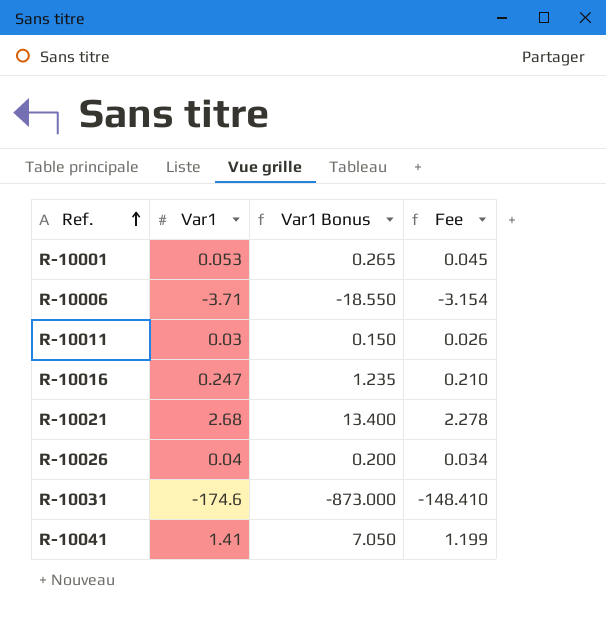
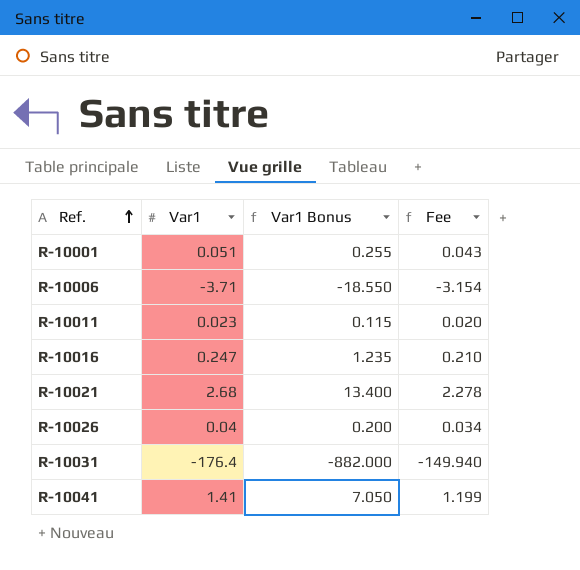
R-10001 | Var1: 0.053 -> 0.051
R-10001 | Var1 Bonus: 0.265 -> 0.255
R-10001 | Fee: 0.045 -> 0.043
R-10011 | Var1: 0.03 -> 0.023
R-10011 | Var1 Bonus: 0.150 -> 0.115
R-10011 | Fee: 0.026 -> 0.020
R-10031 | Var1: -174.6 -> -176.4
R-10031 | Var1 Bonus: -873.000 -> -882.000
R-10031 | Fee: -148.410 -> -149.940

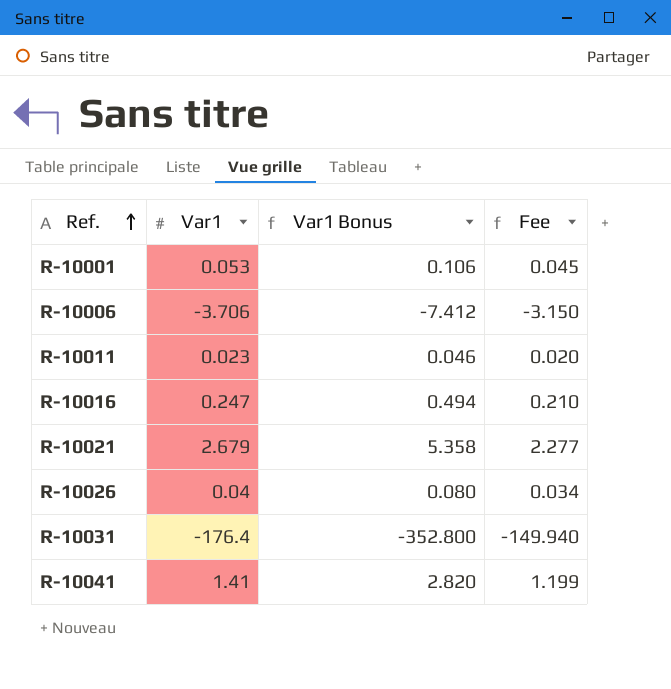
column Var1 Bonus | formula: [Var1] * 5 -> [Var1] * 2
R-10001 | Var1: 0.051 -> 0.053
R-10001 | Fee: 0.043 -> 0.045
R-10006 | Var1: -3.71 -> -3.706
R-10006 | Fee: -3.154 -> -3.150
R-10021 | Var1: 2.68 -> 2.679
R-10021 | Fee: 2.278 -> 2.277

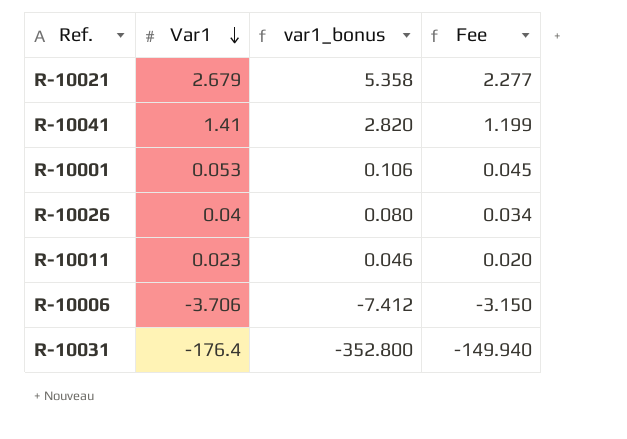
row order: Ref. ascending -> Var1 descending
column name: Var1 Bonus -> var1_bonus
row R-10016: 0.247 | 0.494 | 0.210 -> none

